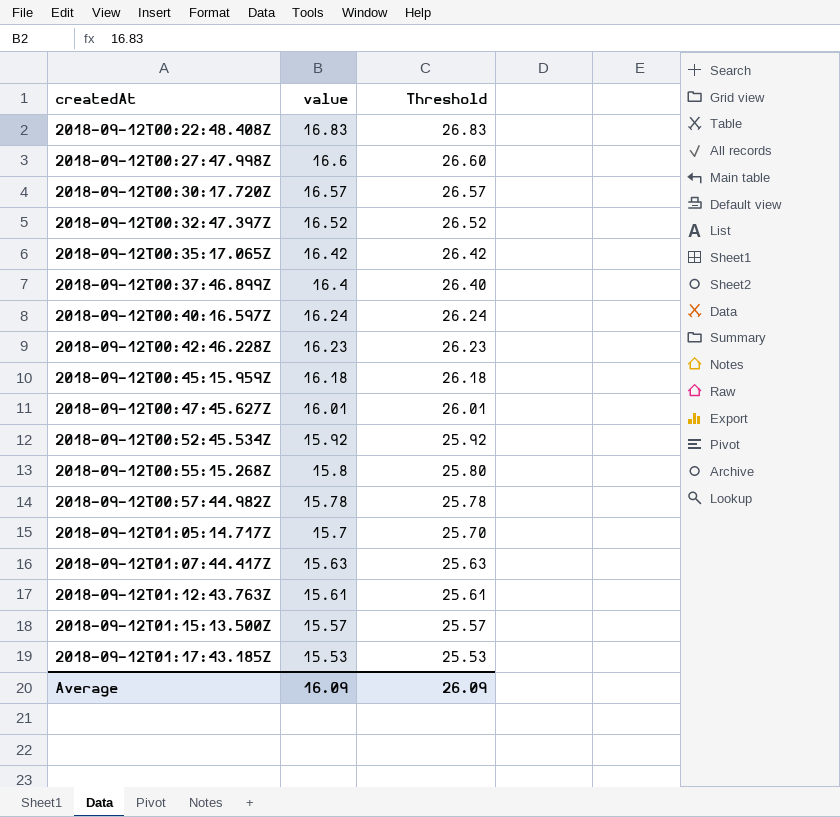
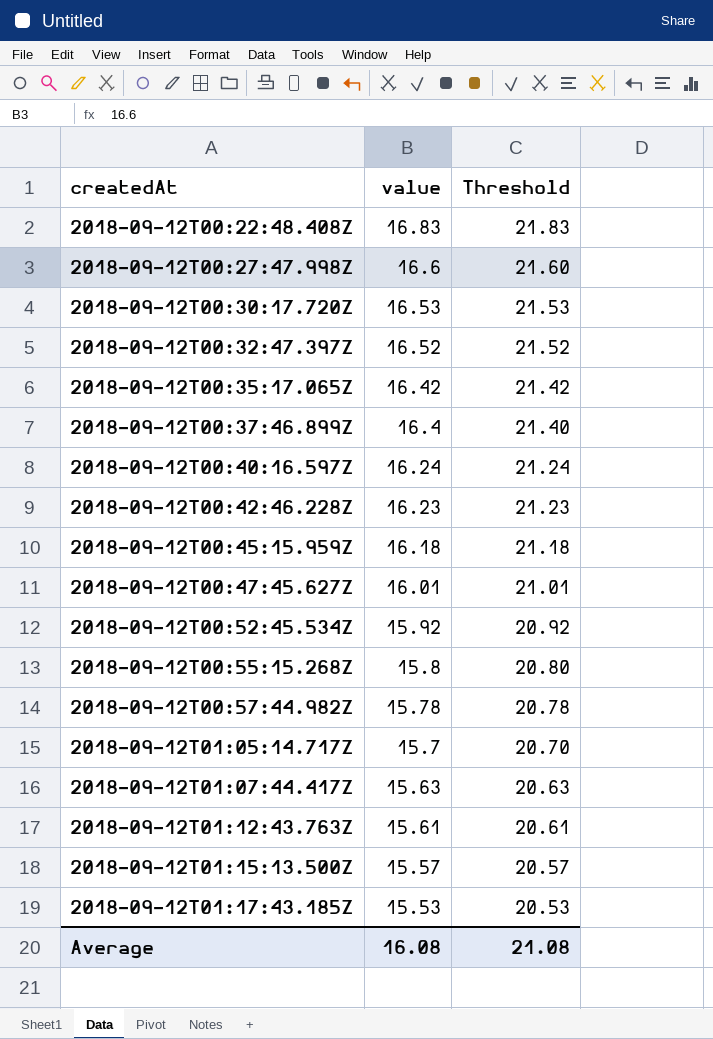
column Threshold | formula: [value] + 10 -> [value] + 5
2018-09-12T00:30:17.720Z | value: 16.57 -> 16.53
Average | value: 16.09 -> 16.08
Average | Threshold: 26.09 -> 21.08

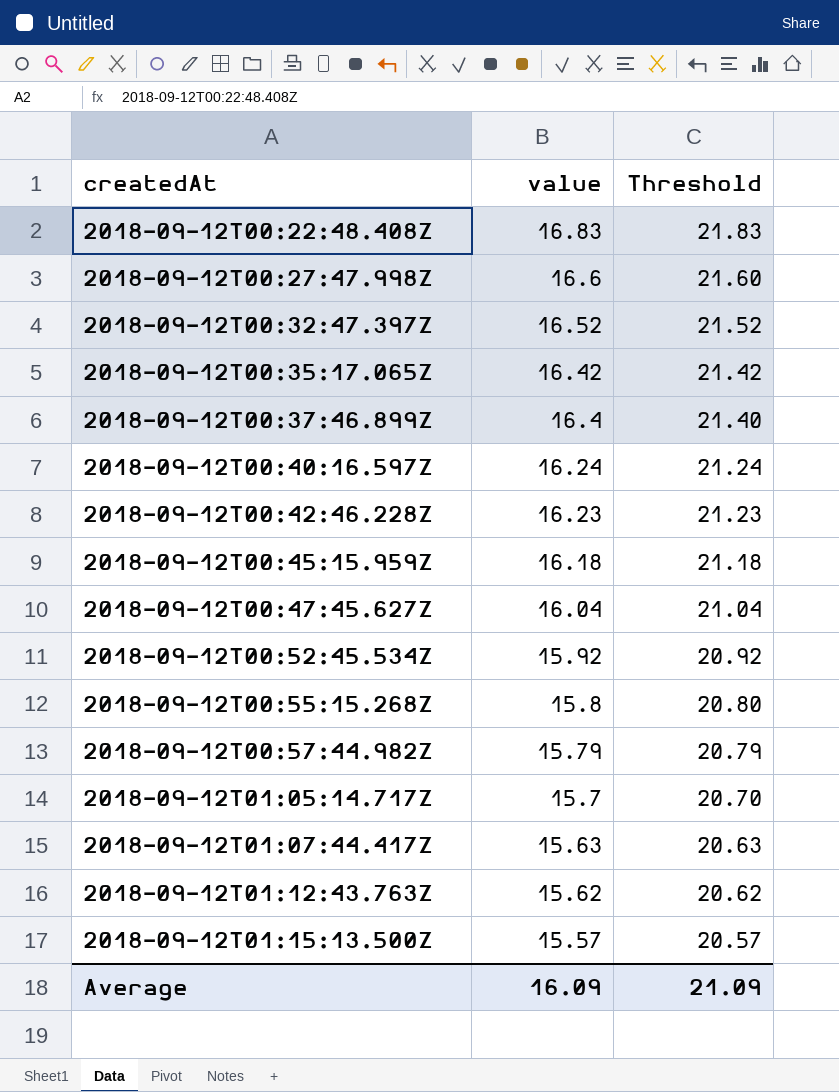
row 2018-09-12T00:30:17.720Z: 16.53 | 21.53 -> none
row 2018-09-12T01:17:43.185Z: 15.53 | 20.53 -> none
2018-09-12T00:47:45.627Z | value: 16.01 -> 16.04
2018-09-12T00:47:45.627Z | Threshold: 21.01 -> 21.04
2018-09-12T00:57:44.982Z | value: 15.78 -> 15.79
2018-09-12T00:57:44.982Z | Threshold: 20.78 -> 20.79
2018-09-12T01:12:43.763Z | value: 15.61 -> 15.62
2018-09-12T01:12:43.763Z | Threshold: 20.61 -> 20.62
Average | value: 16.08 -> 16.09
Average | Threshold: 21.08 -> 21.09

